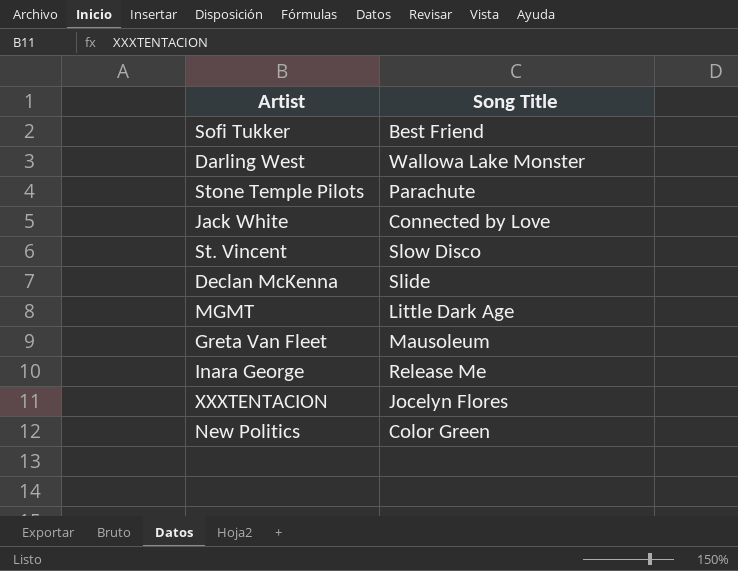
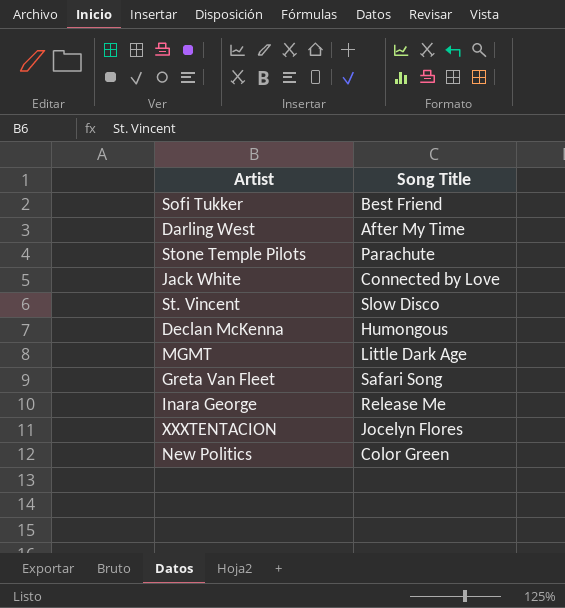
Darling West | Song Title: Wallowa Lake Monster -> After My Time
Declan McKenna | Song Title: Slide -> Humongous
Greta Van Fleet | Song Title: Mausoleum -> Safari Song

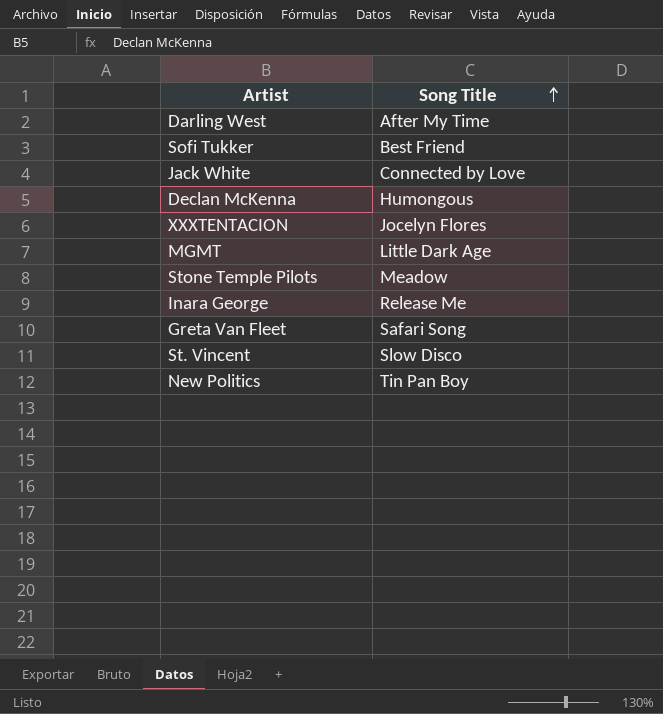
row order: none -> Song Title ascending
Stone Temple Pilots | Song Title: Parachute -> Meadow
New Politics | Song Title: Color Green -> Tin Pan Boy

